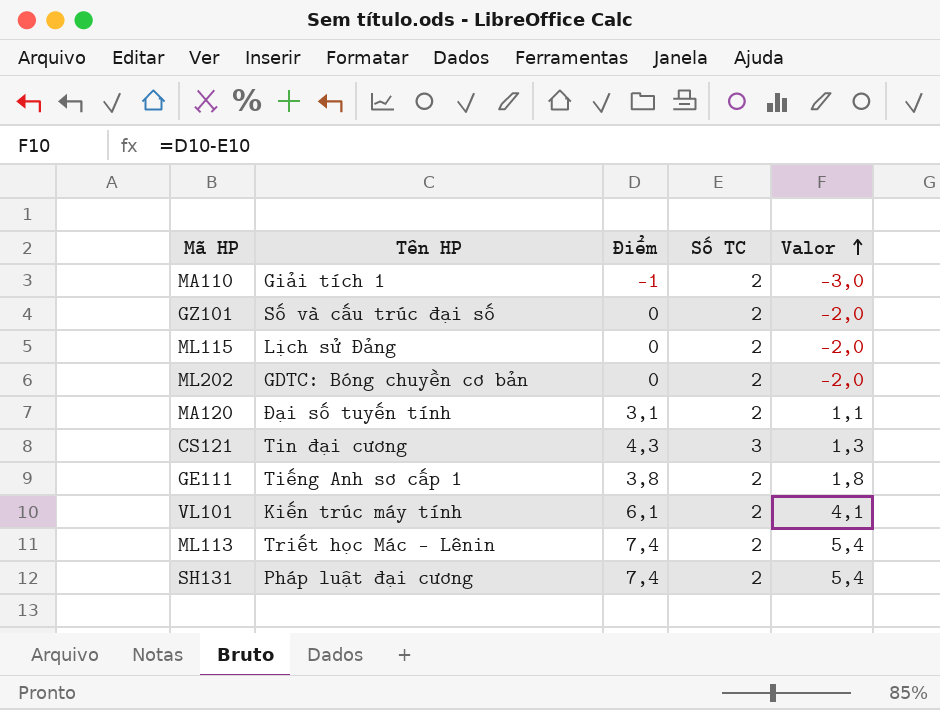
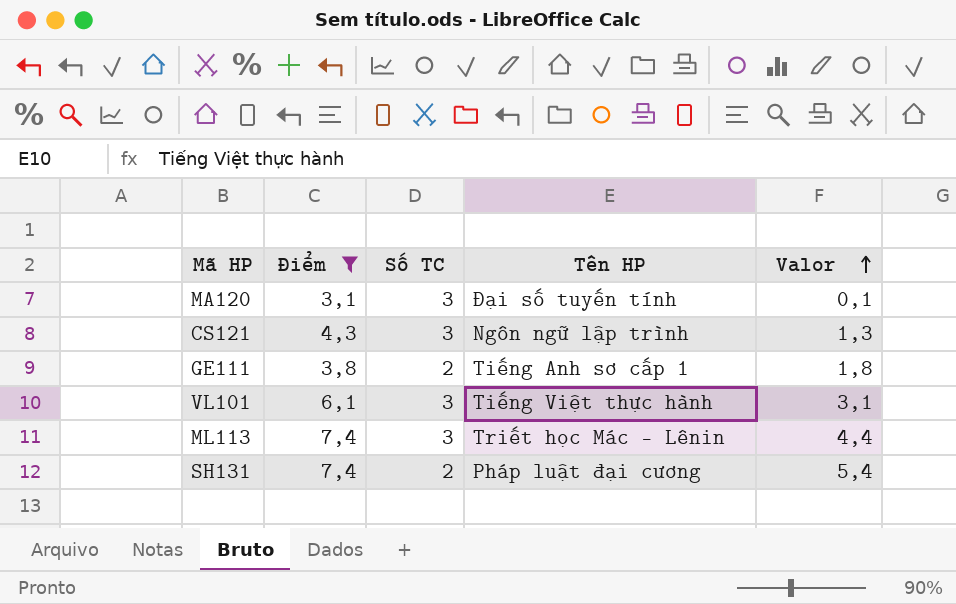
filter: none -> Điểm >= 3,1
column Tên HP | position: 2 -> 4
MA120 | Số TC: 2 -> 3
MA120 | Valor: 1,1 -> 0,1
CS121 | Tên HP: Tin đại cương -> Ngôn ngữ lập trình
VL101 | Số TC: 2 -> 3
VL101 | Tên HP: Kiến trúc máy tính -> Tiếng Việt thực hành
VL101 | Valor: 4,1 -> 3,1
ML113 | Số TC: 2 -> 3
ML113 | Valor: 5,4 -> 4,4

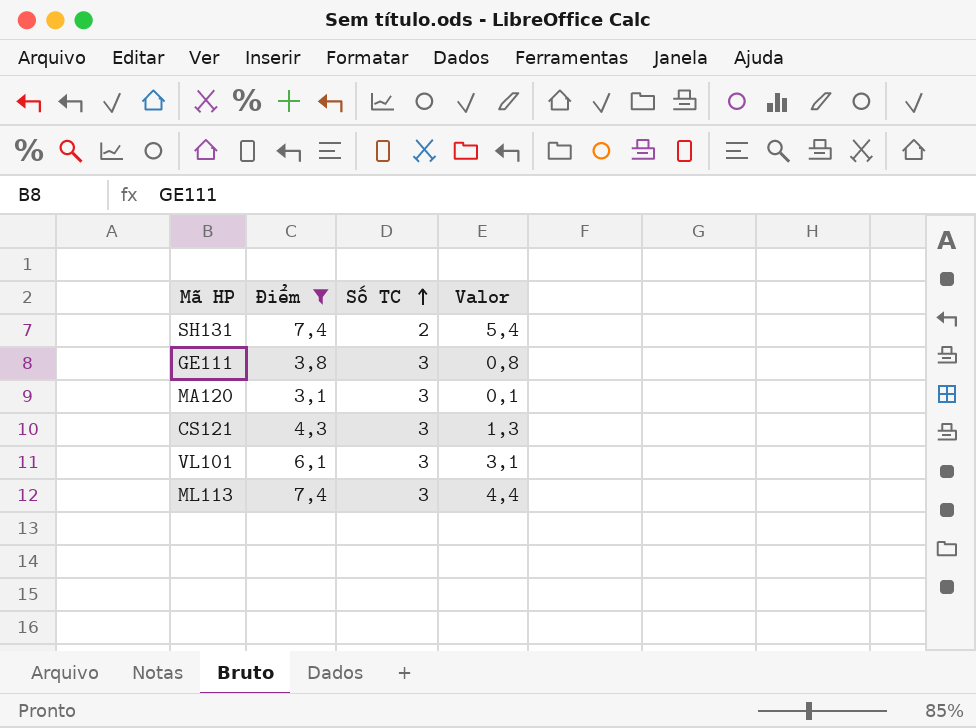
row order: Valor ascending -> Số TC ascending
column Tên HP | position: 4 -> none
GE111 | Số TC: 2 -> 3
GE111 | Valor: 1,8 -> 0,8

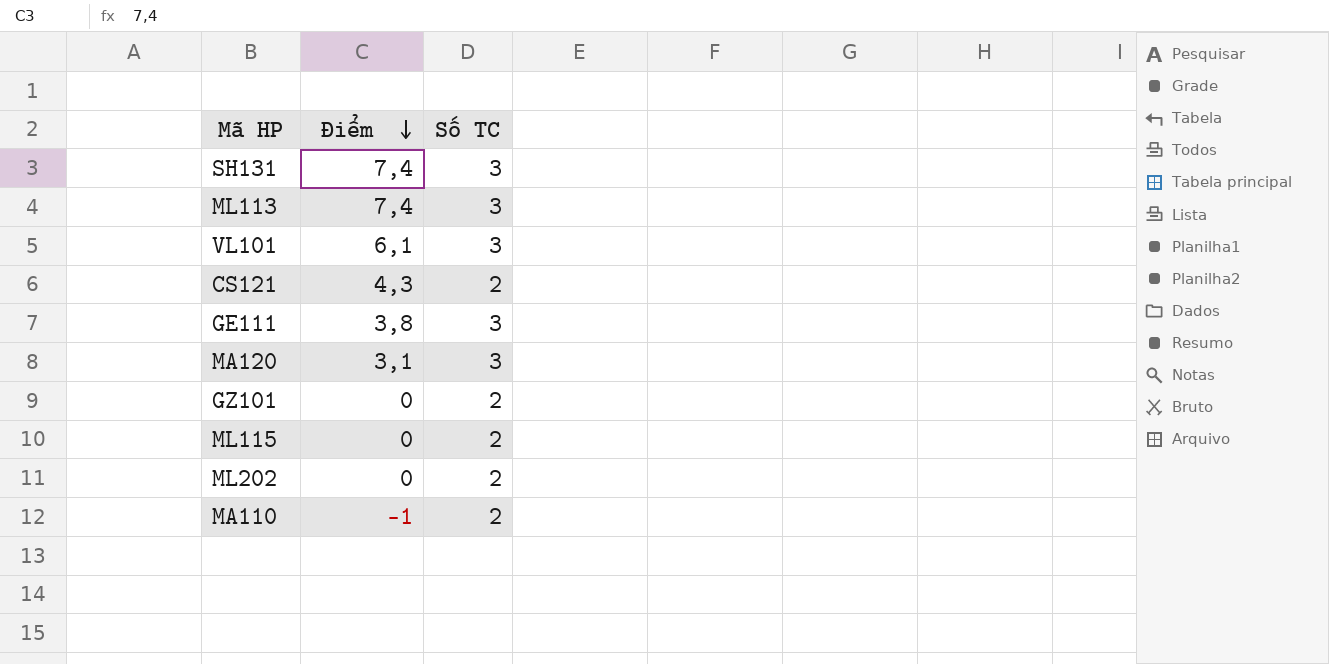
filter: Điểm >= 3,1 -> none
row order: Số TC ascending -> Điểm descending
column Valor | formula: [Điểm] - [Số TC] -> none
SH131 | Số TC: 2 -> 3
CS121 | Số TC: 3 -> 2

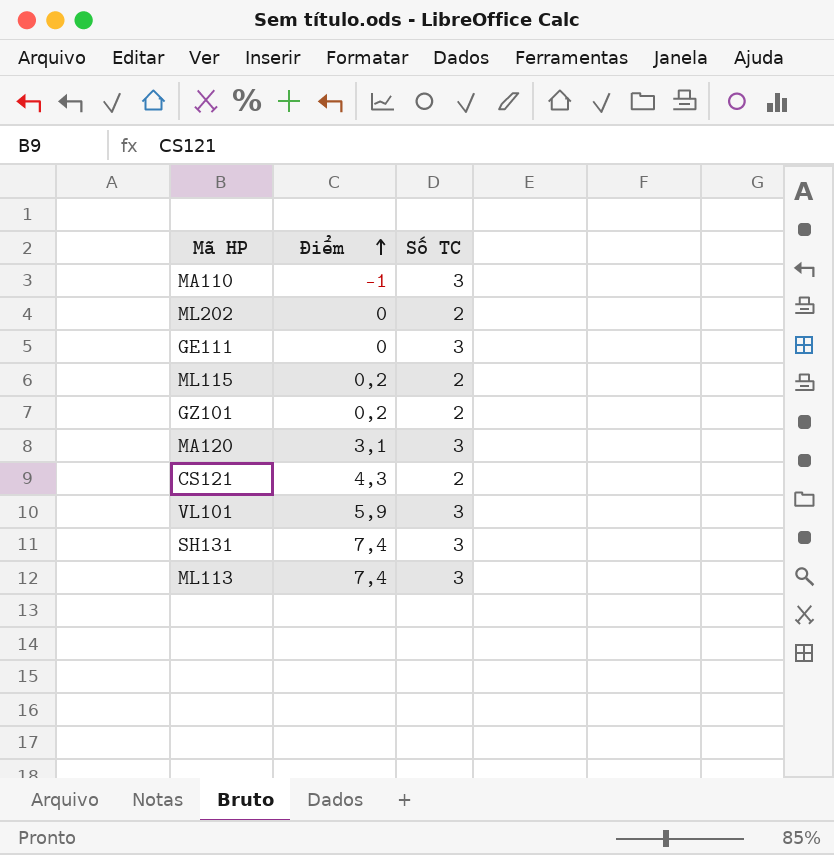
row order: Điểm descending -> Điểm ascending
MA110 | Số TC: 2 -> 3
GE111 | Điểm: 3,8 -> 0
ML115 | Điểm: 0 -> 0,2
GZ101 | Điểm: 0 -> 0,2
VL101 | Điểm: 6,1 -> 5,9

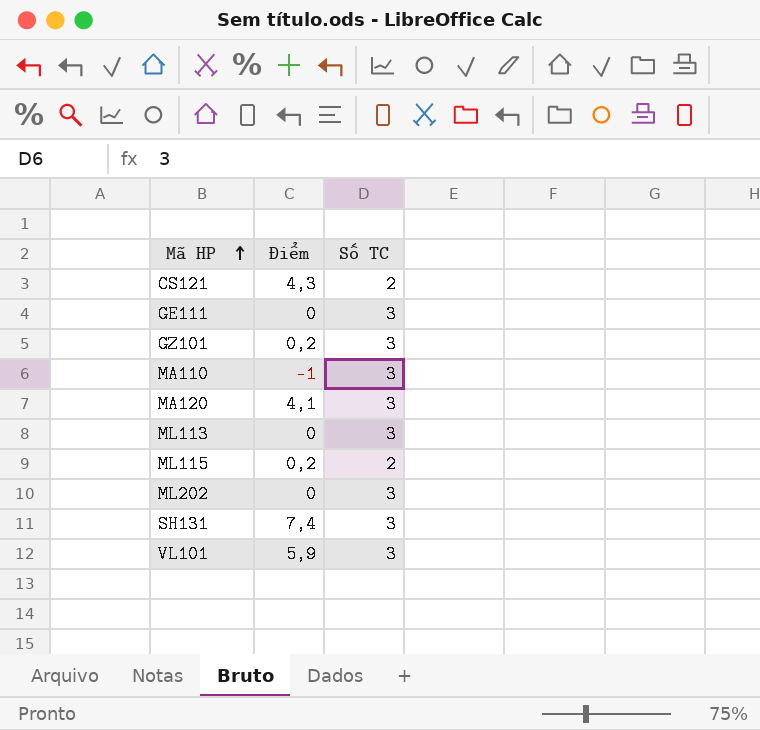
row order: Điểm ascending -> Mã HP ascending
GZ101 | Số TC: 2 -> 3
MA120 | Điểm: 3,1 -> 4,1
ML113 | Điểm: 7,4 -> 0
ML202 | Số TC: 2 -> 3

